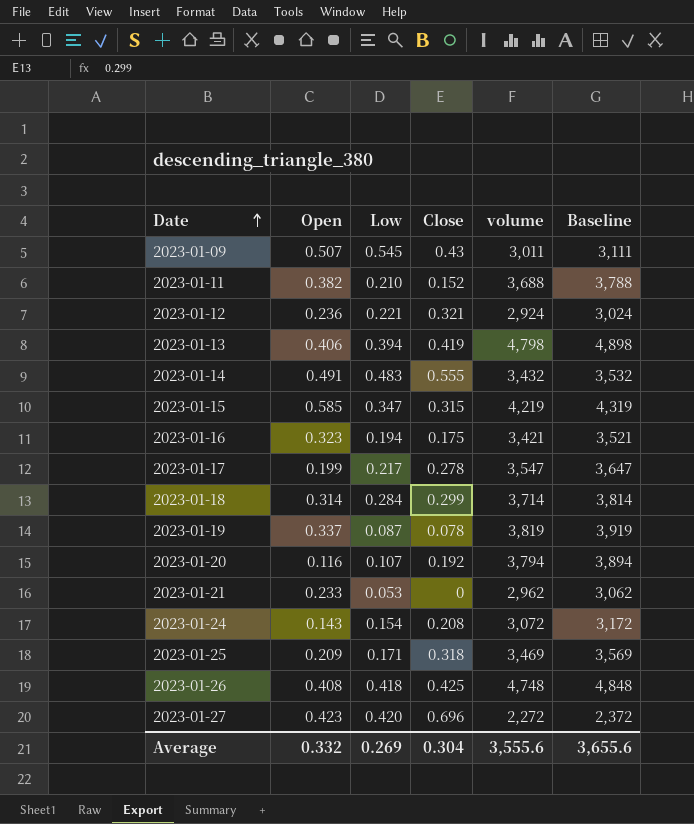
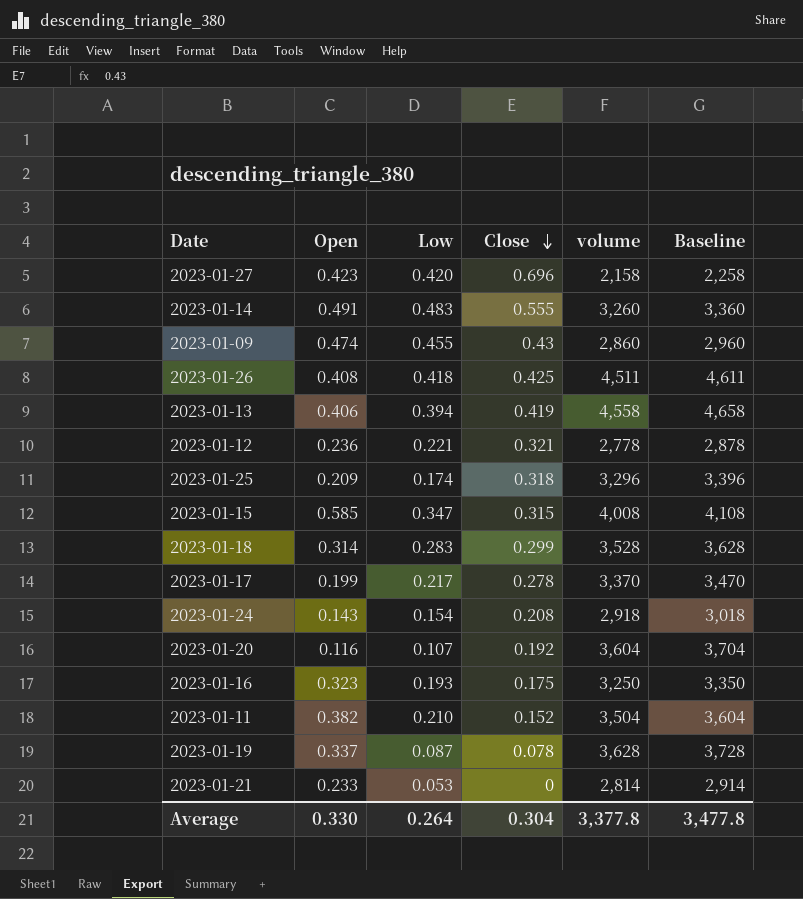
row order: Date ascending -> Close descending
2023-01-27 | volume: 2,272 -> 2,158
2023-01-27 | Baseline: 2,372 -> 2,258
2023-01-14 | volume: 3,432 -> 3,260
2023-01-14 | Baseline: 3,532 -> 3,360
2023-01-09 | Open: 0.507 -> 0.474
2023-01-09 | Low: 0.545 -> 0.455
2023-01-09 | volume: 3,011 -> 2,860
2023-01-09 | Baseline: 3,111 -> 2,960
2023-01-26 | volume: 4,748 -> 4,511
2023-01-26 | Baseline: 4,848 -> 4,611
2023-01-13 | volume: 4,798 -> 4,558
2023-01-13 | Baseline: 4,898 -> 4,658
2023-01-12 | volume: 2,924 -> 2,778
2023-01-12 | Baseline: 3,024 -> 2,878
2023-01-25 | Low: 0.171 -> 0.174
2023-01-25 | volume: 3,469 -> 3,296
2023-01-25 | Baseline: 3,569 -> 3,396
2023-01-15 | volume: 4,219 -> 4,008
2023-01-15 | Baseline: 4,319 -> 4,108
2023-01-18 | Low: 0.284 -> 0.283
2023-01-18 | volume: 3,714 -> 3,528
2023-01-18 | Baseline: 3,814 -> 3,628
2023-01-17 | volume: 3,547 -> 3,370
2023-01-17 | Baseline: 3,647 -> 3,470
2023-01-24 | volume: 3,072 -> 2,918
2023-01-24 | Baseline: 3,172 -> 3,018
2023-01-20 | volume: 3,794 -> 3,604
2023-01-20 | Baseline: 3,894 -> 3,704
2023-01-16 | Low: 0.194 -> 0.193
2023-01-16 | volume: 3,421 -> 3,250
2023-01-16 | Baseline: 3,521 -> 3,350
2023-01-11 | volume: 3,688 -> 3,504
2023-01-11 | Baseline: 3,788 -> 3,604
2023-01-19 | volume: 3,819 -> 3,628
2023-01-19 | Baseline: 3,919 -> 3,728
2023-01-21 | volume: 2,962 -> 2,814
2023-01-21 | Baseline: 3,062 -> 2,914
Average | Open: 0.332 -> 0.330
Average | Low: 0.269 -> 0.264
Average | volume: 3,555.6 -> 3,377.8
Average | Baseline: 3,655.6 -> 3,477.8

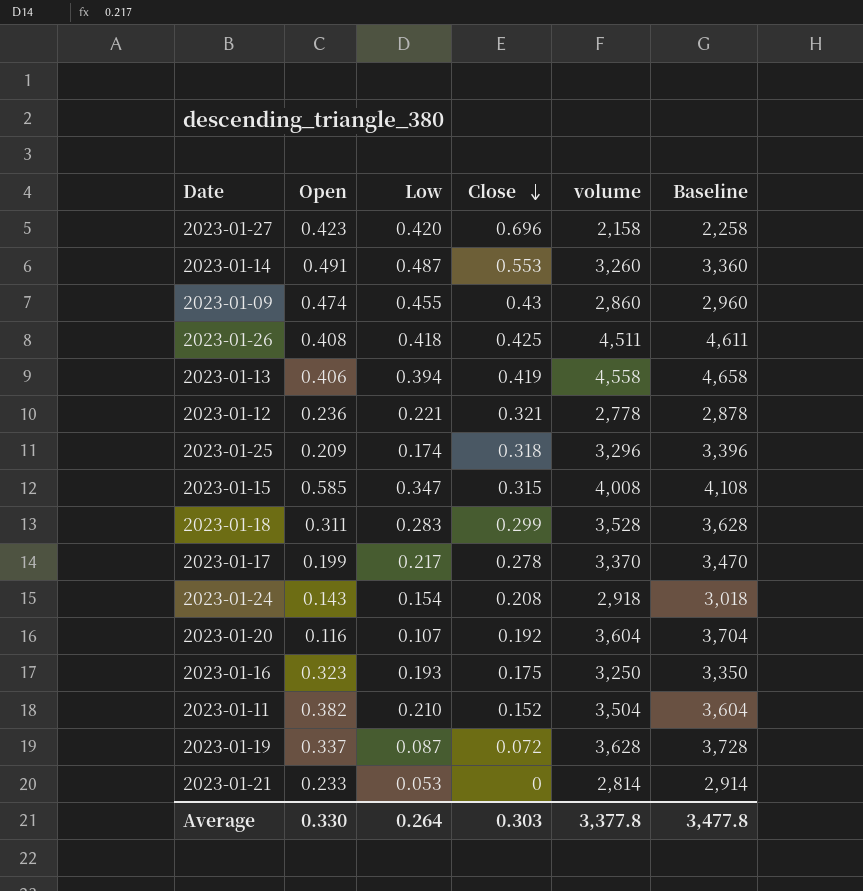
2023-01-14 | Low: 0.483 -> 0.487
2023-01-14 | Close: 0.555 -> 0.553
2023-01-18 | Open: 0.314 -> 0.311
2023-01-19 | Close: 0.078 -> 0.072
Average | Close: 0.304 -> 0.303

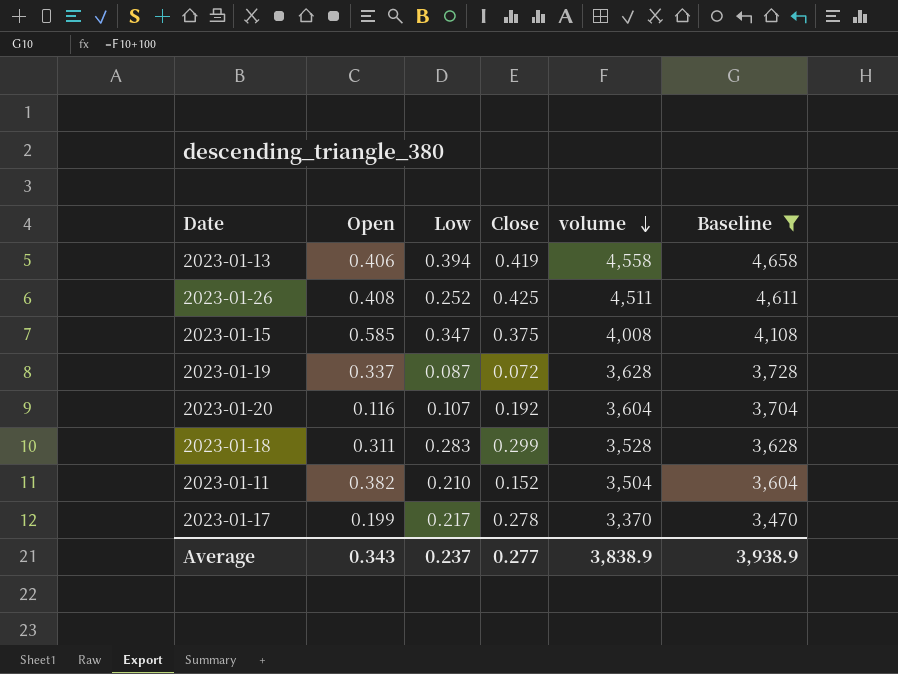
filter: none -> Baseline >= 3,470
row order: Close descending -> volume descending
2023-01-26 | Low: 0.418 -> 0.252
2023-01-15 | Close: 0.315 -> 0.375
Average | Open: 0.330 -> 0.343
Average | Low: 0.264 -> 0.237
Average | Close: 0.303 -> 0.277
Average | volume: 3,377.8 -> 3,838.9
Average | Baseline: 3,477.8 -> 3,938.9

